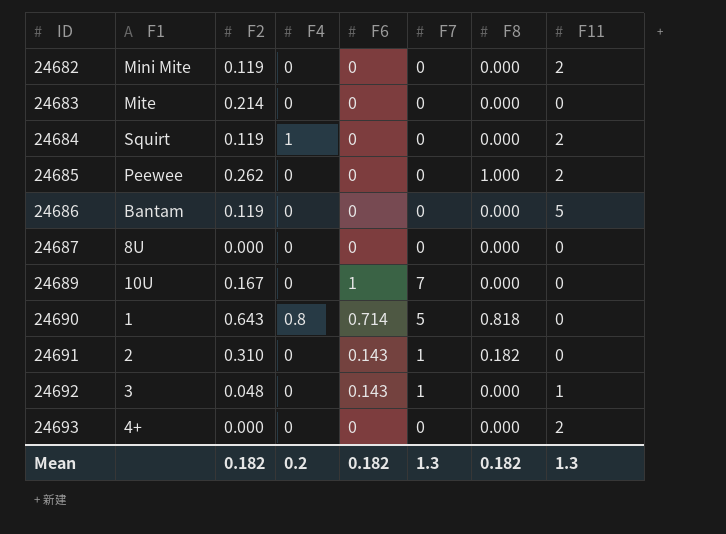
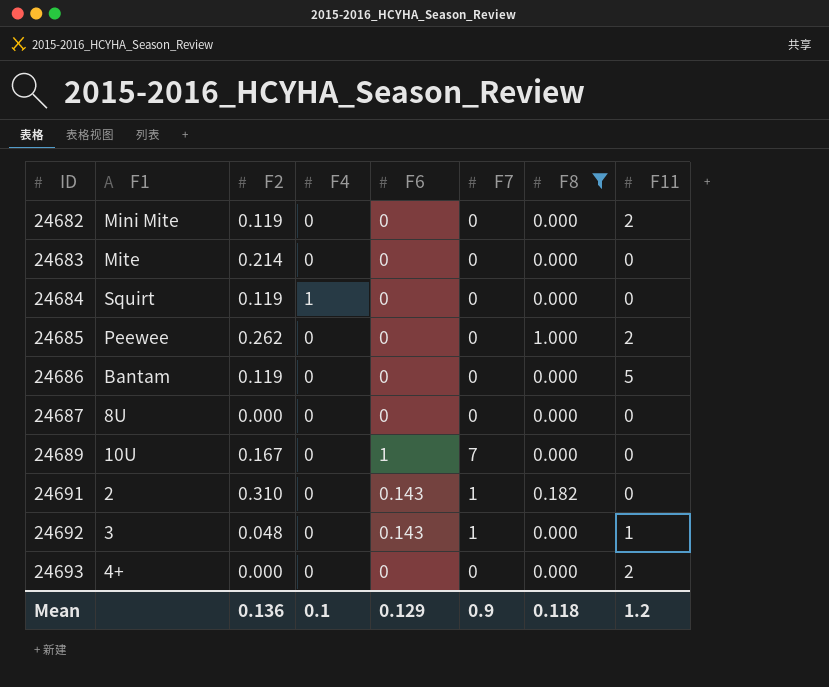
filter: none -> F8 != 0.818
24684 | F11: 2 -> 0
Mean | F2: 0.182 -> 0.136
Mean | F4: 0.2 -> 0.1
Mean | F6: 0.182 -> 0.129
Mean | F7: 1.3 -> 0.9
Mean | F8: 0.182 -> 0.118
Mean | F11: 1.3 -> 1.2

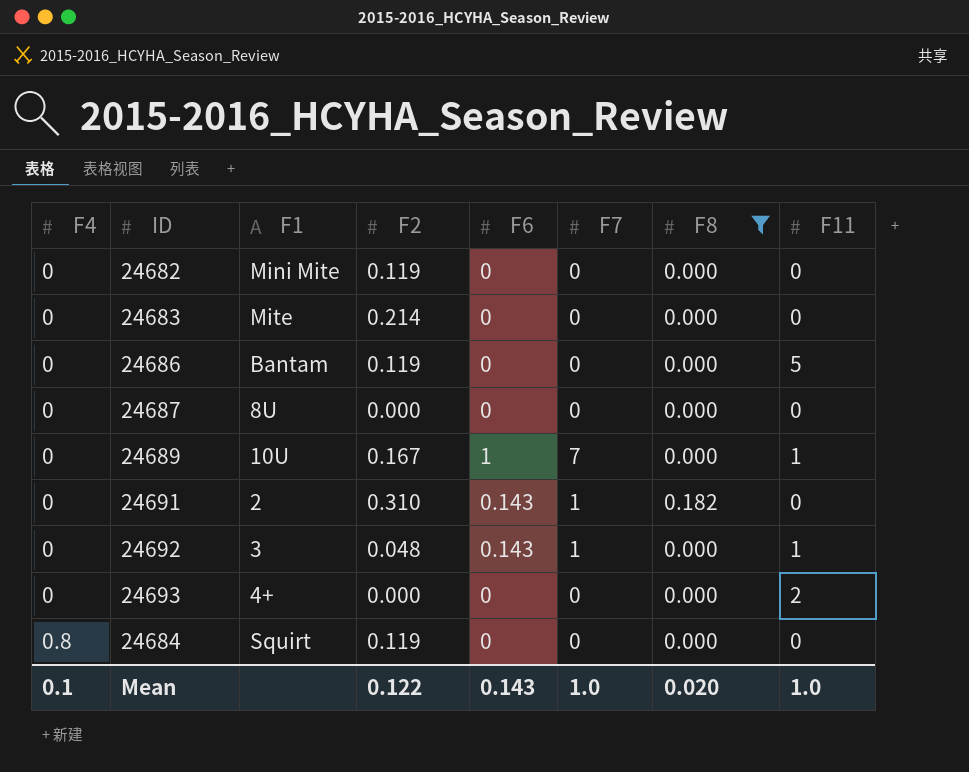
row order: ID ascending -> F4 ascending
column F4 | position: 4 -> 1
row 24685: Peewee | 0.262 | 0 | 0 | 0 | 1.000 | 2 -> none
24682 | F11: 2 -> 0
24689 | F11: 0 -> 1
24684 | F4: 1 -> 0.8
Mean | F2: 0.136 -> 0.122
Mean | F6: 0.129 -> 0.143
Mean | F7: 0.9 -> 1.0
Mean | F8: 0.118 -> 0.020
Mean | F11: 1.2 -> 1.0

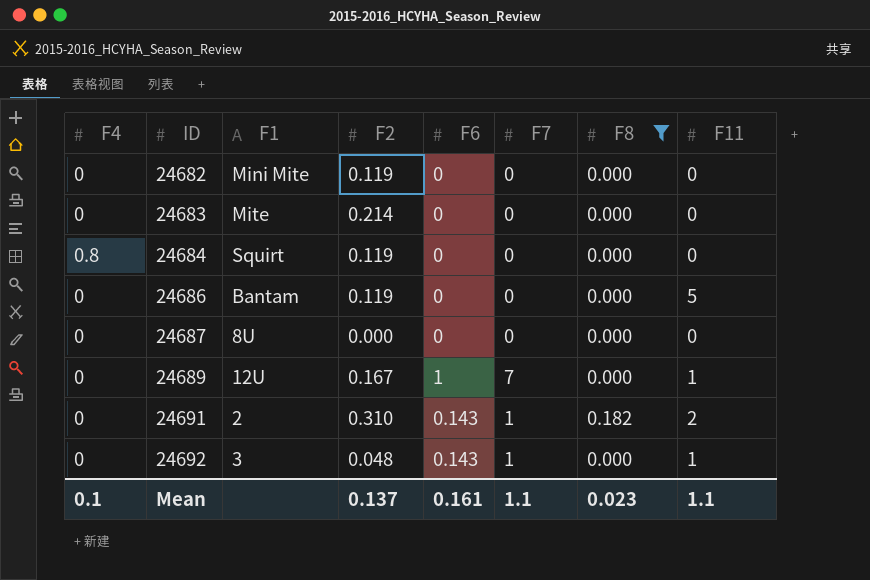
row order: F4 ascending -> ID ascending
row 24693: 0 | 4+ | 0.000 | 0 | 0 | 0.000 | 2 -> none
24689 | F1: 10U -> 12U
24691 | F11: 0 -> 2
Mean | F2: 0.122 -> 0.137
Mean | F6: 0.143 -> 0.161
Mean | F7: 1.0 -> 1.1
Mean | F8: 0.020 -> 0.023
Mean | F11: 1.0 -> 1.1

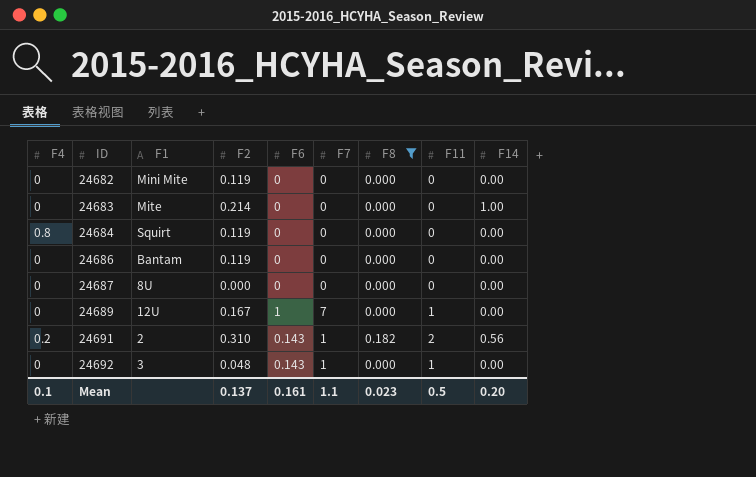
column F14 | position: none -> 9
24686 | F11: 5 -> 0
24691 | F4: 0 -> 0.2
Mean | F11: 1.1 -> 0.5

